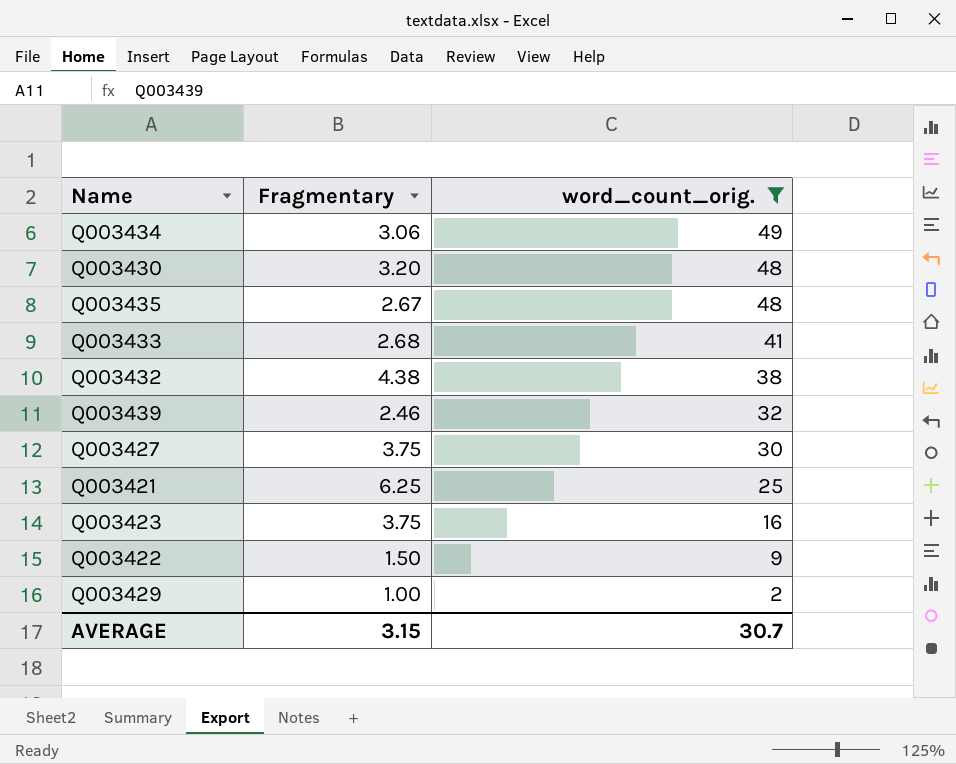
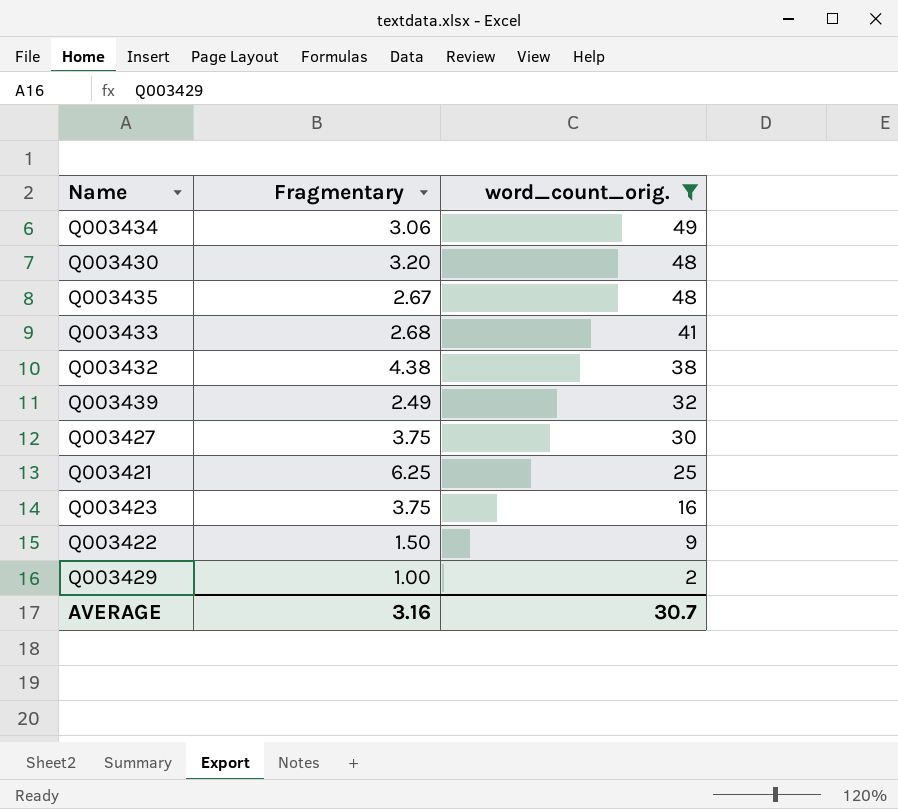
Q003439 | Fragmentary: 2.46 -> 2.49
AVERAGE | Fragmentary: 3.15 -> 3.16

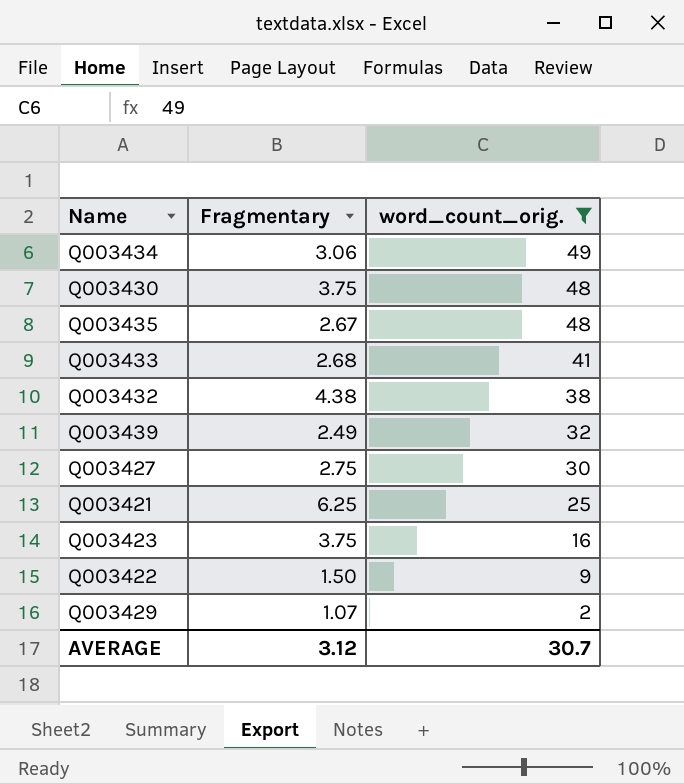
Q003430 | Fragmentary: 3.20 -> 3.75
Q003427 | Fragmentary: 3.75 -> 2.75
Q003429 | Fragmentary: 1.00 -> 1.07
AVERAGE | Fragmentary: 3.16 -> 3.12

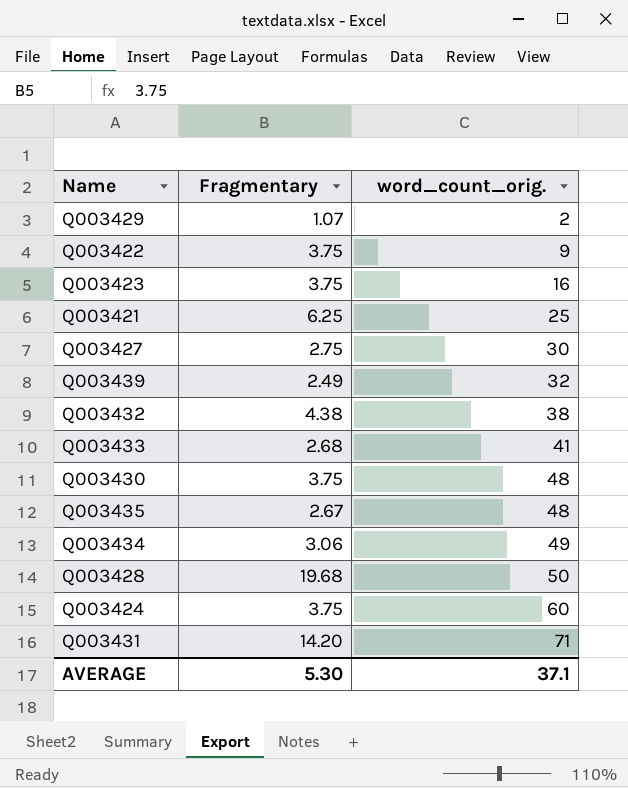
filter: word_count_orig. <= 49 -> none
row order: word_count_orig. descending -> word_count_orig. ascending
Q003422 | Fragmentary: 1.50 -> 3.75
AVERAGE | Fragmentary: 3.12 -> 5.30
AVERAGE | word_count_orig.: 30.7 -> 37.1

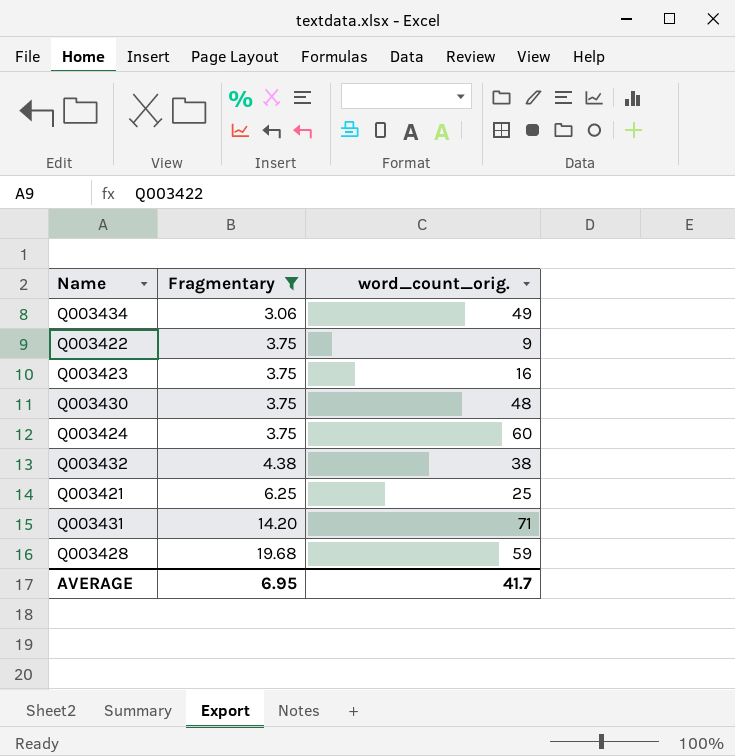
filter: none -> Fragmentary >= 3.06
row order: word_count_orig. ascending -> Fragmentary ascending
Q003428 | word_count_orig.: 50 -> 59
AVERAGE | Fragmentary: 5.30 -> 6.95
AVERAGE | word_count_orig.: 37.1 -> 41.7

